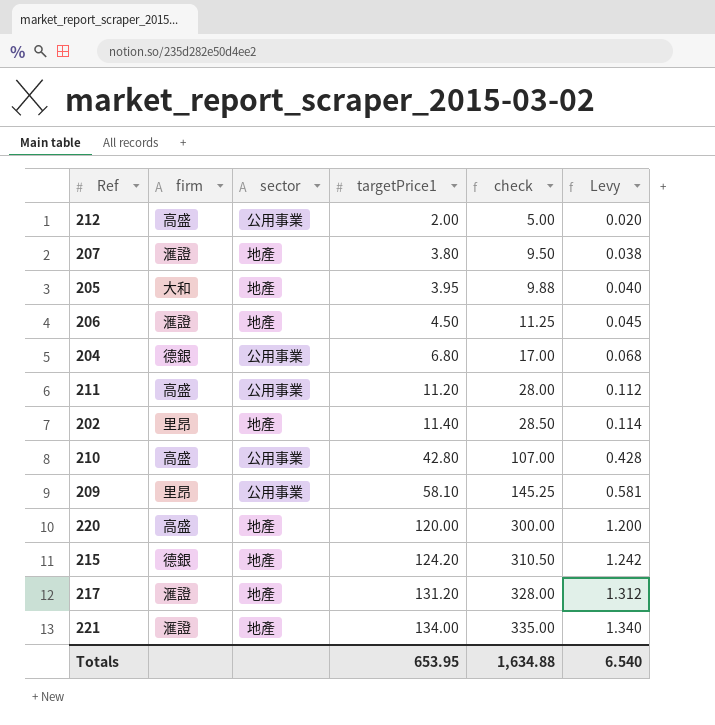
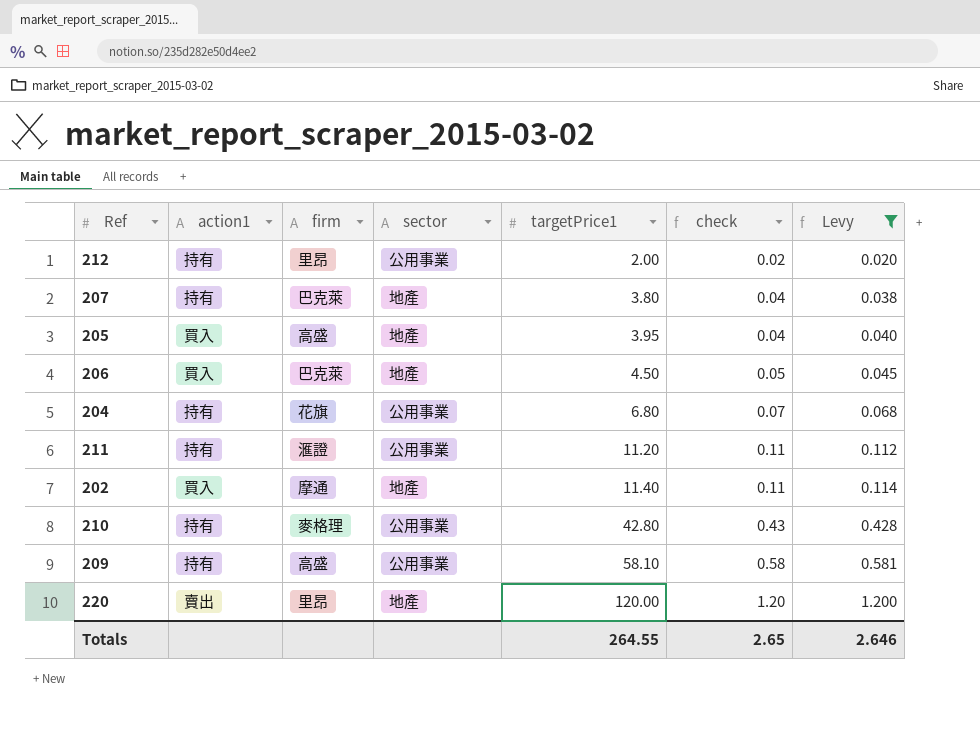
filter: none -> Levy <= 1.200
column action1 | position: none -> 2
column check | formula: [targetPrice1] * 2.5 -> [targetPrice1] * 0.01
212 | firm: 高盛 -> 里昂
207 | firm: 滙證 -> 巴克萊
205 | firm: 大和 -> 高盛
206 | firm: 滙證 -> 巴克萊
204 | firm: 德銀 -> 花旗
211 | firm: 高盛 -> 滙證
202 | firm: 里昂 -> 摩通
210 | firm: 高盛 -> 麥格理
209 | firm: 里昂 -> 高盛
220 | firm: 高盛 -> 里昂
Totals | targetPrice1: 653.95 -> 264.55
Totals | check: 1,634.88 -> 2.65
Totals | Levy: 6.540 -> 2.646

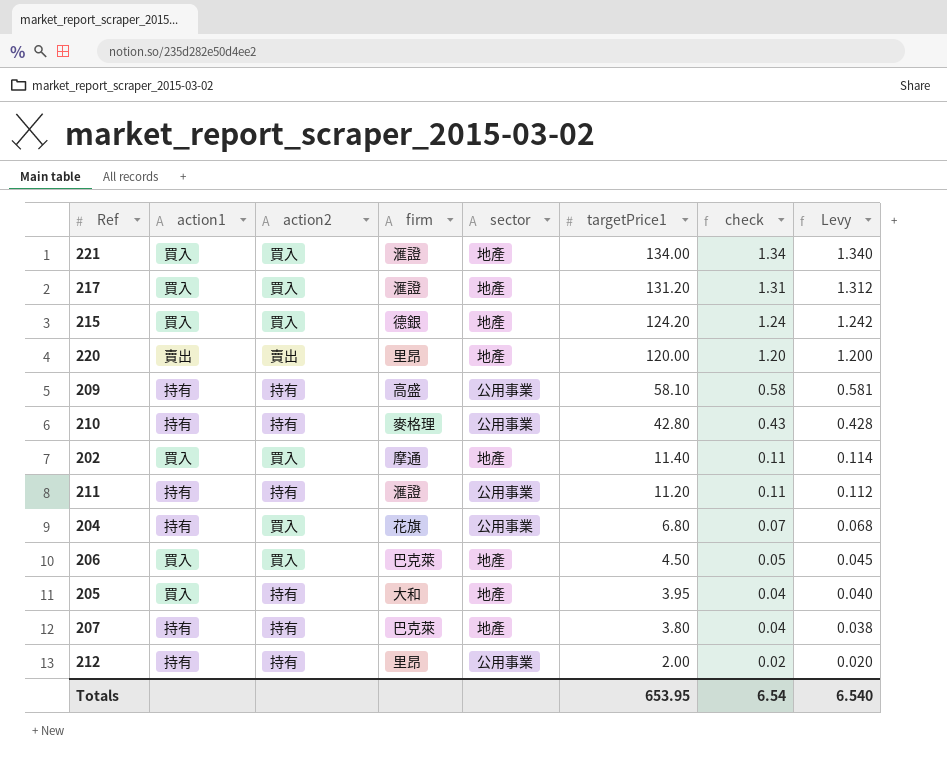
filter: Levy <= 1.200 -> none
row order: targetPrice1 ascending -> targetPrice1 descending
column action2 | position: none -> 3
205 | firm: 高盛 -> 大和
Totals | targetPrice1: 264.55 -> 653.95
Totals | check: 2.65 -> 6.54
Totals | Levy: 2.646 -> 6.540

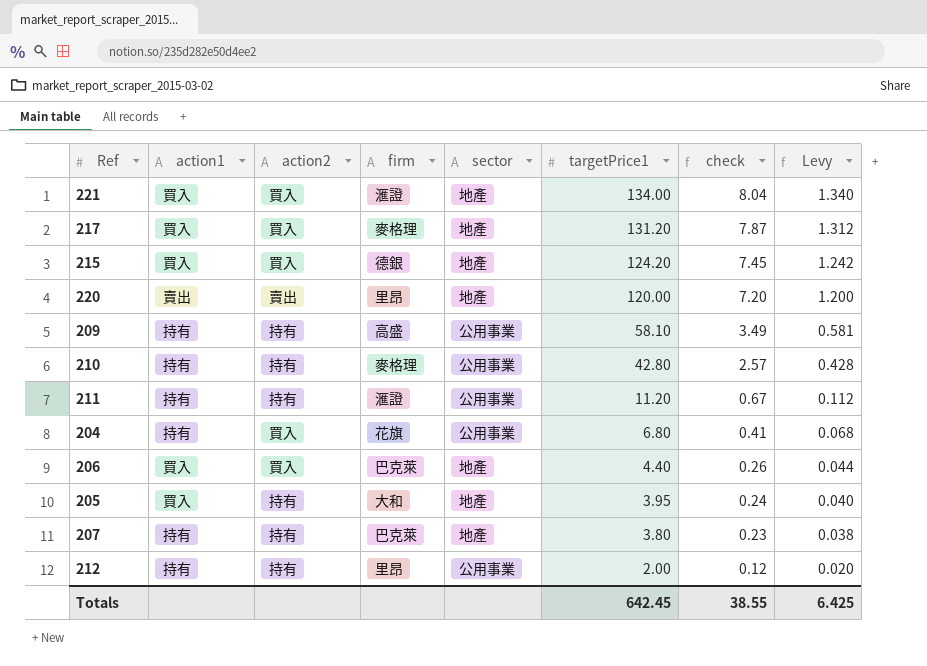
column check | formula: [targetPrice1] * 0.01 -> [targetPrice1] * 0.06
row 202: 買入 | 買入 | 摩通 | 地產 | 11.40 | 0.11 | 0.114 -> none
217 | firm: 滙證 -> 麥格理
206 | targetPrice1: 4.50 -> 4.40
206 | Levy: 0.045 -> 0.044
Totals | targetPrice1: 653.95 -> 642.45
Totals | check: 6.54 -> 38.55
Totals | Levy: 6.540 -> 6.425

